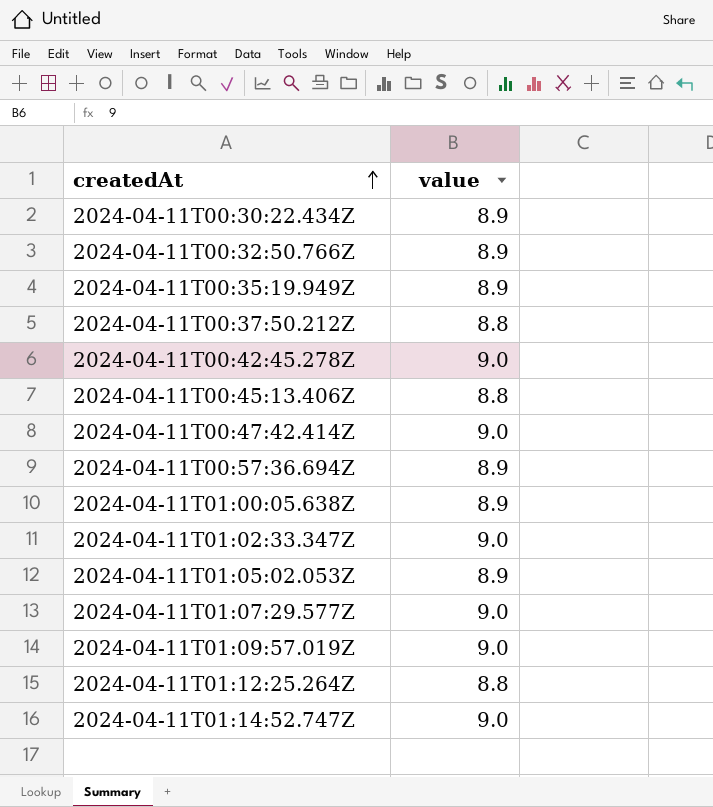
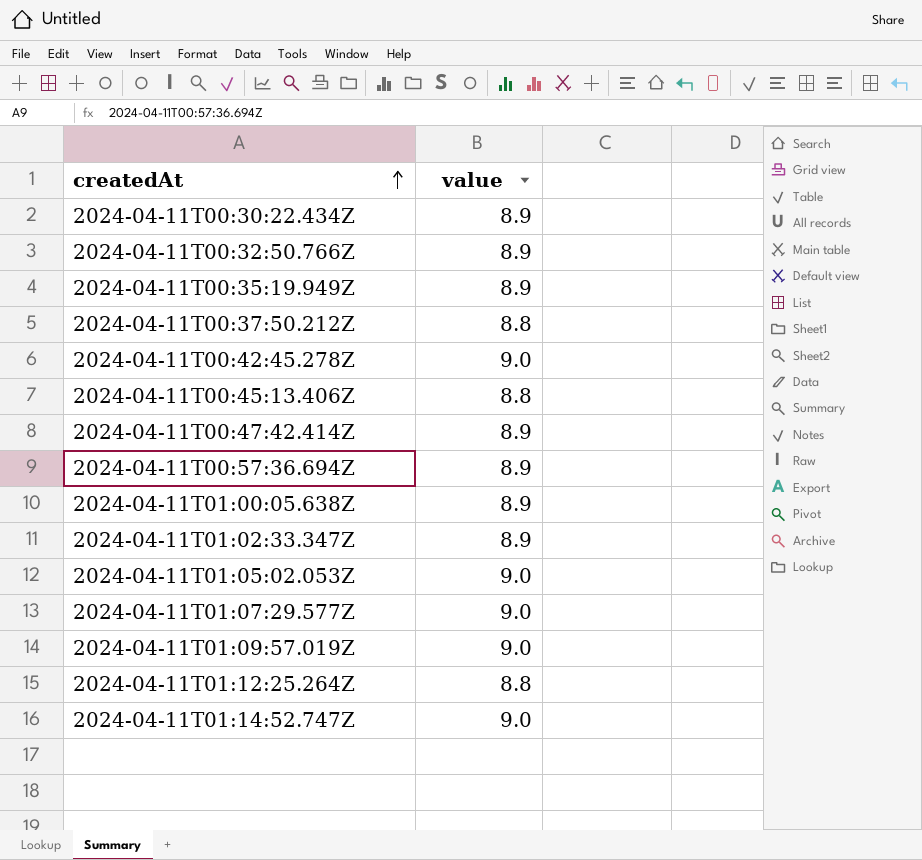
2024-04-11T00:47:42.414Z | value: 9.0 -> 8.9
2024-04-11T01:02:33.347Z | value: 9.0 -> 8.9
2024-04-11T01:05:02.053Z | value: 8.9 -> 9.0

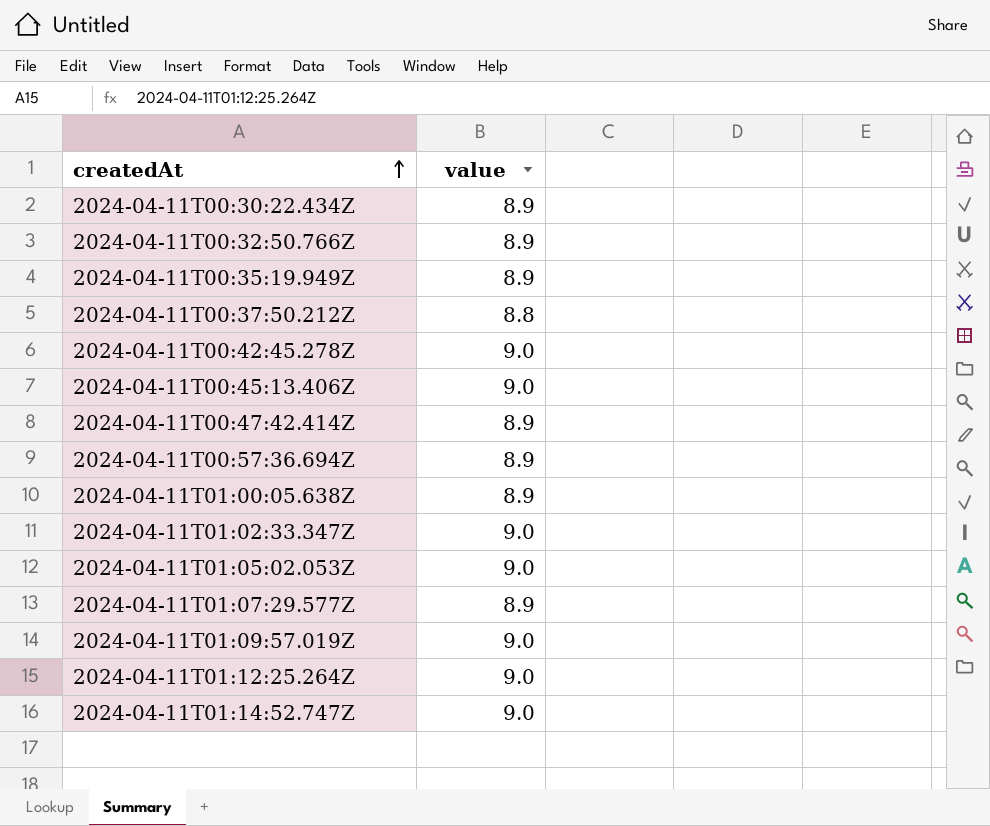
2024-04-11T00:45:13.406Z | value: 8.8 -> 9.0
2024-04-11T01:02:33.347Z | value: 8.9 -> 9.0
2024-04-11T01:07:29.577Z | value: 9.0 -> 8.9
2024-04-11T01:12:25.264Z | value: 8.8 -> 9.0

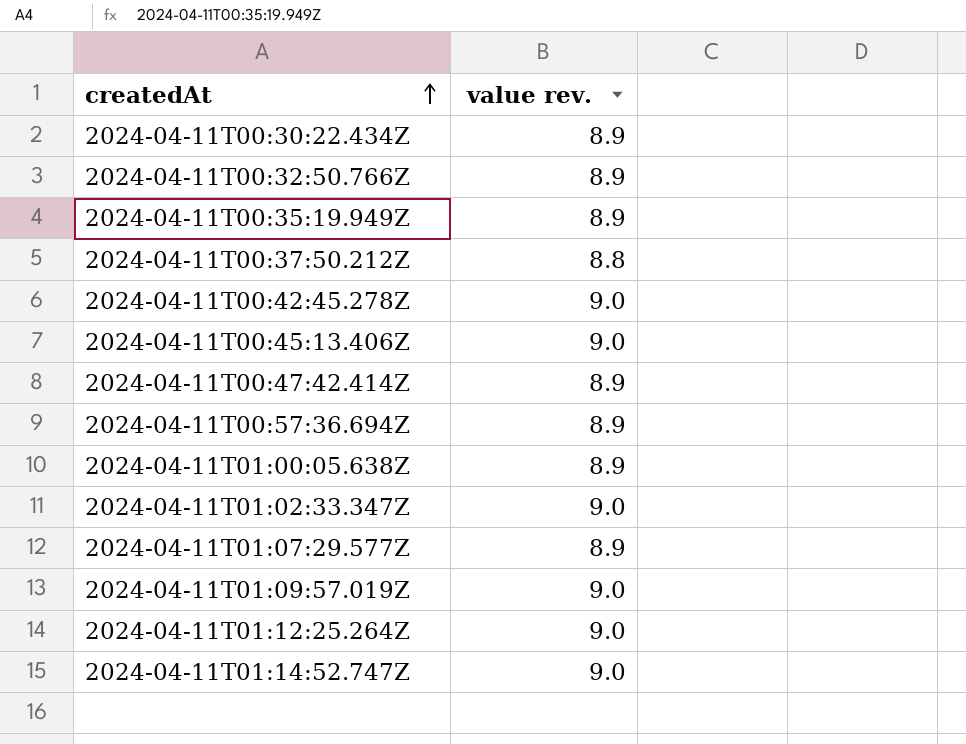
column name: value -> value rev.
row 2024-04-11T01:05:02.053Z: 9.0 -> none

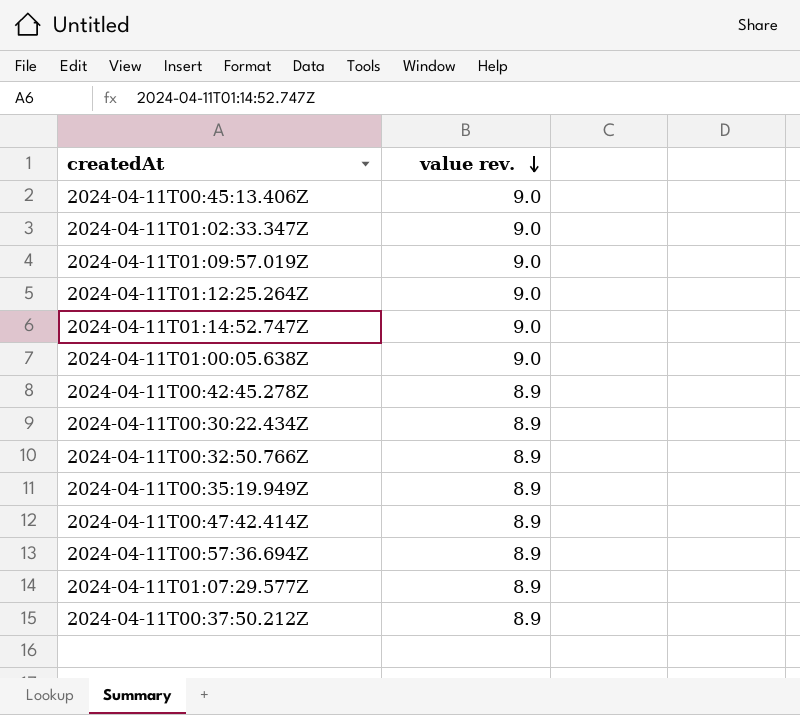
row order: createdAt ascending -> value rev. descending
2024-04-11T01:00:05.638Z | value rev.: 8.9 -> 9.0
2024-04-11T00:42:45.278Z | value rev.: 9.0 -> 8.9
2024-04-11T00:37:50.212Z | value rev.: 8.8 -> 8.9

